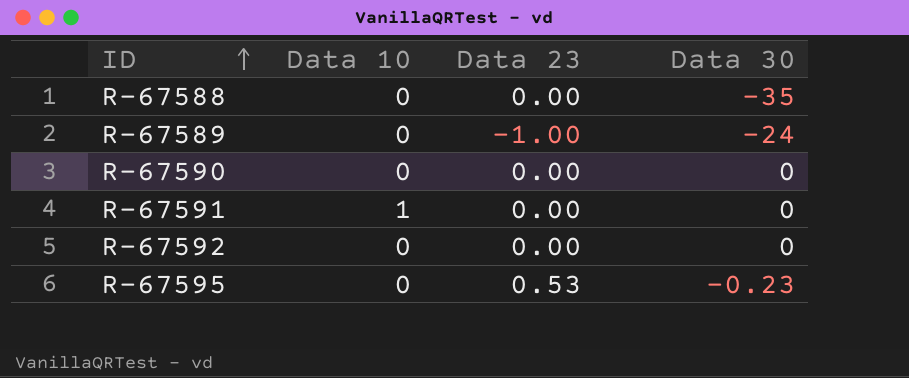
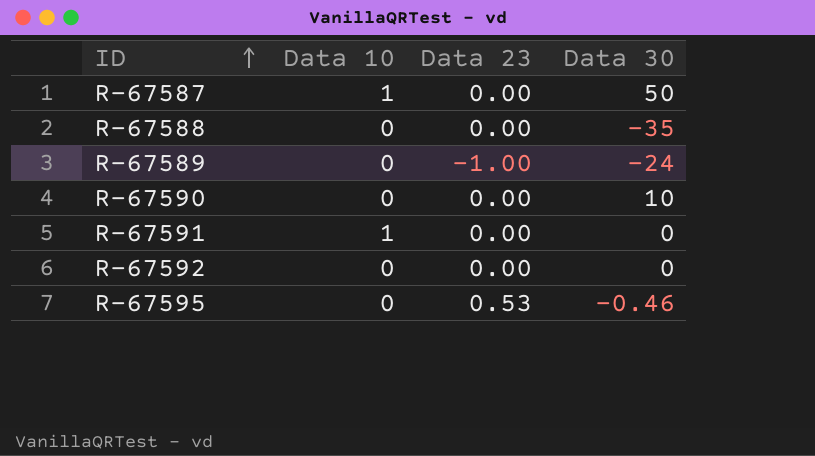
row R-67587: none -> 1 | 0.00 | 50
R-67590 | Data 30: 0 -> 10
R-67595 | Data 30: -0.23 -> -0.46

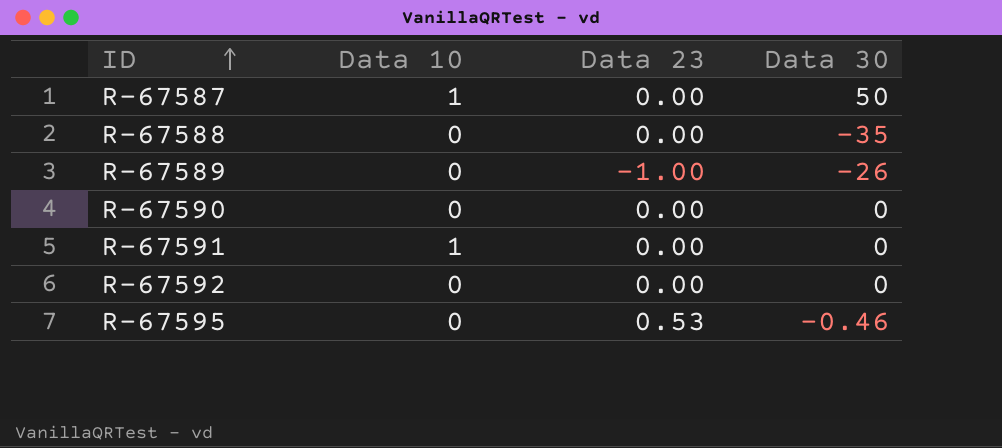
R-67589 | Data 30: -24 -> -26
R-67590 | Data 30: 10 -> 0

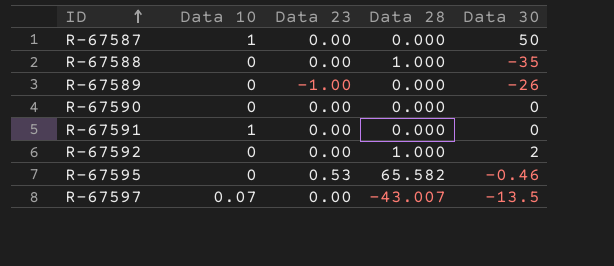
column Data 28 | position: none -> 4
R-67592 | Data 30: 0 -> 2
row R-67597: none -> 0.07 | 0.00 | -43.007 | -13.5

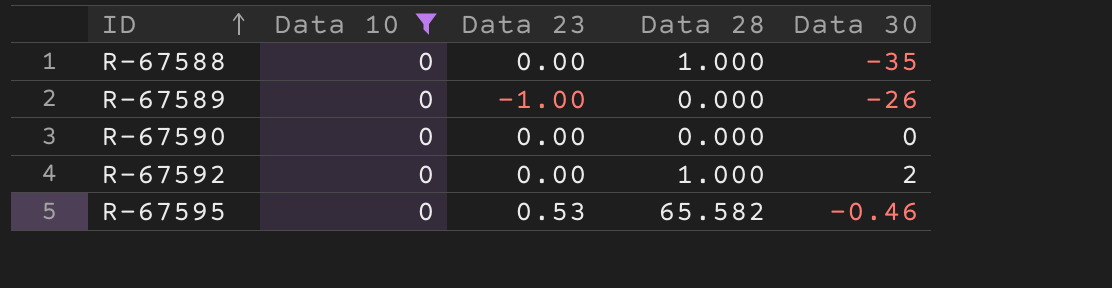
filter: none -> Data 10 = 0

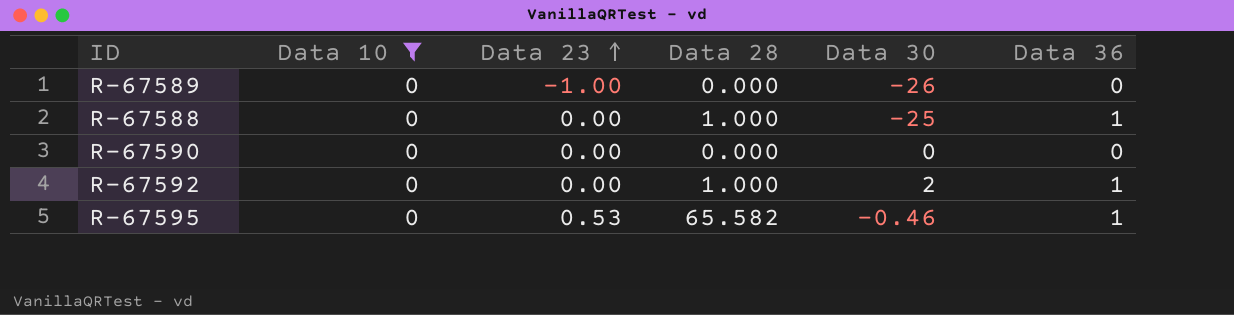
row order: ID ascending -> Data 23 ascending
column Data 36 | position: none -> 6
R-67588 | Data 30: -35 -> -25

